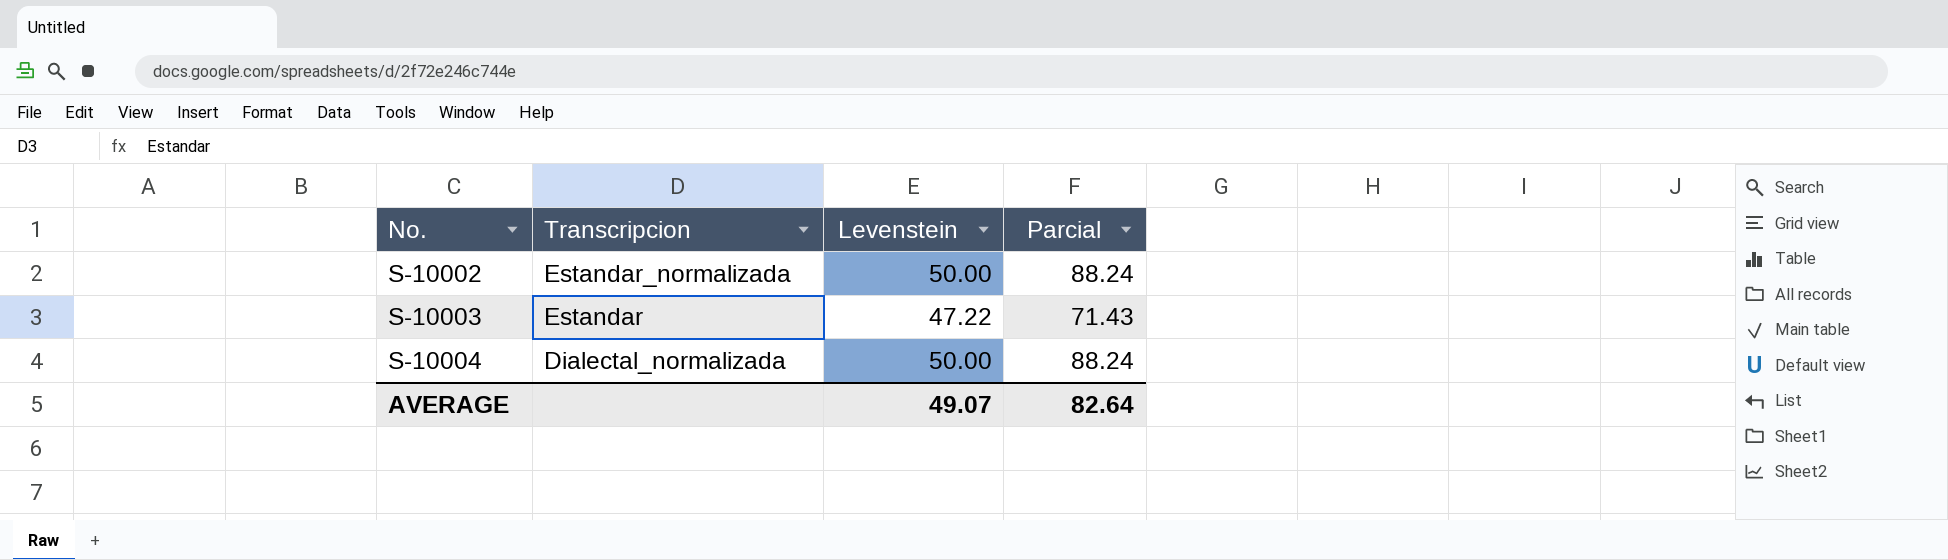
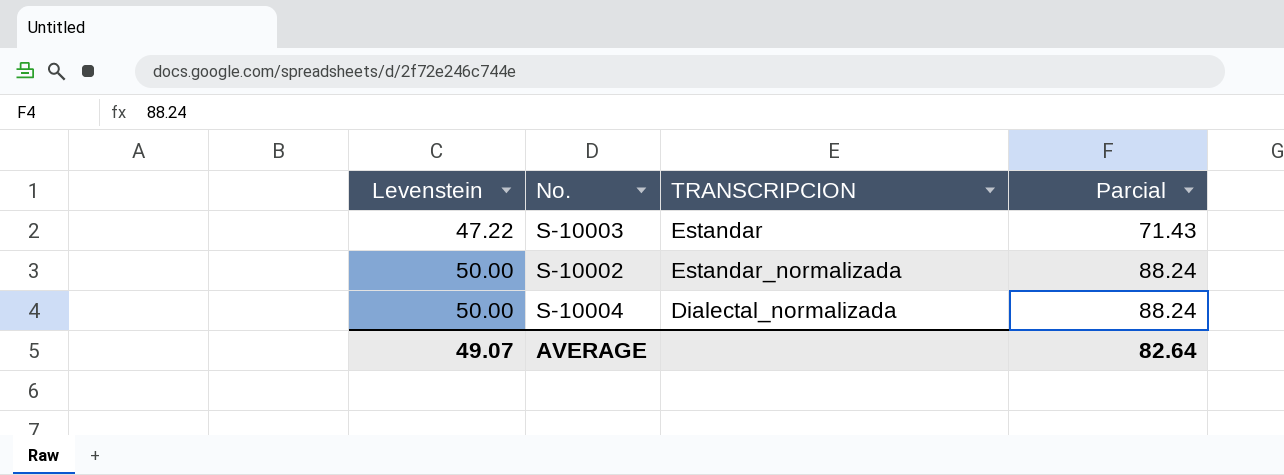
row order: No. ascending -> Levenstein ascending
column Levenstein | position: 3 -> 1
column name: Transcripcion -> TRANSCRIPCION

